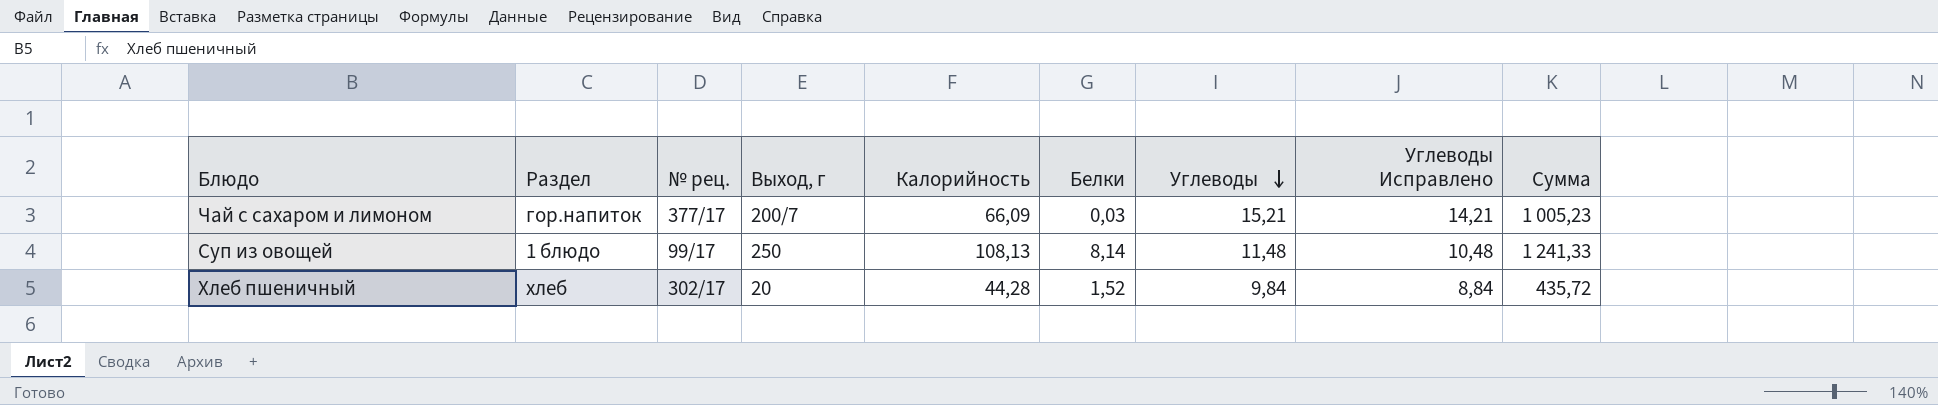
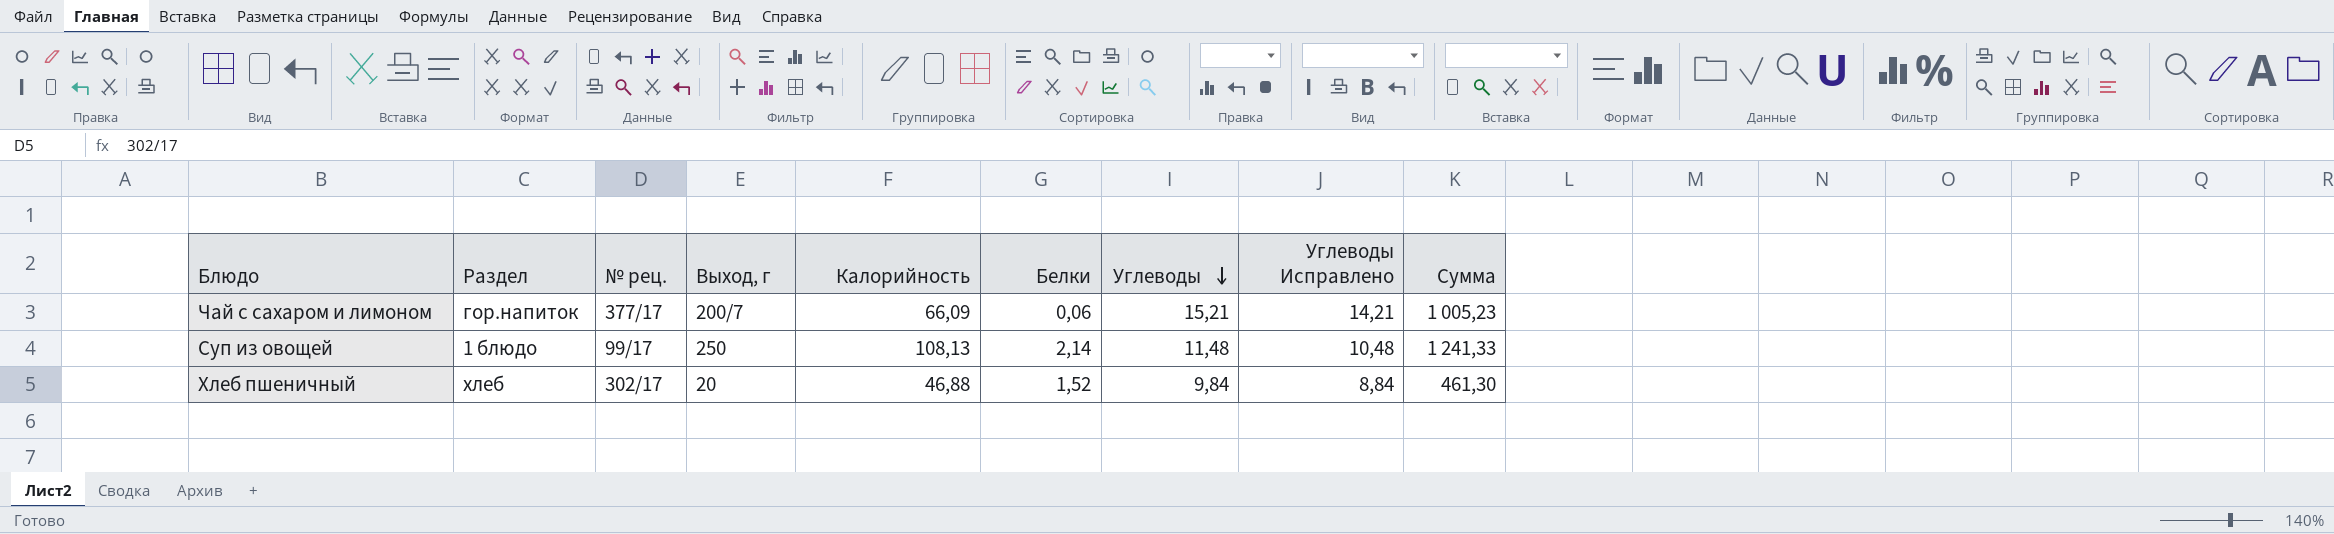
Чай с сахаром и лимоном | Белки: 0,03 -> 0,06
Суп из овощей | Белки: 8,14 -> 2,14
Хлеб пшеничный | Калорийность: 44,28 -> 46,88
Хлеб пшеничный | Сумма: 435,72 -> 461,30

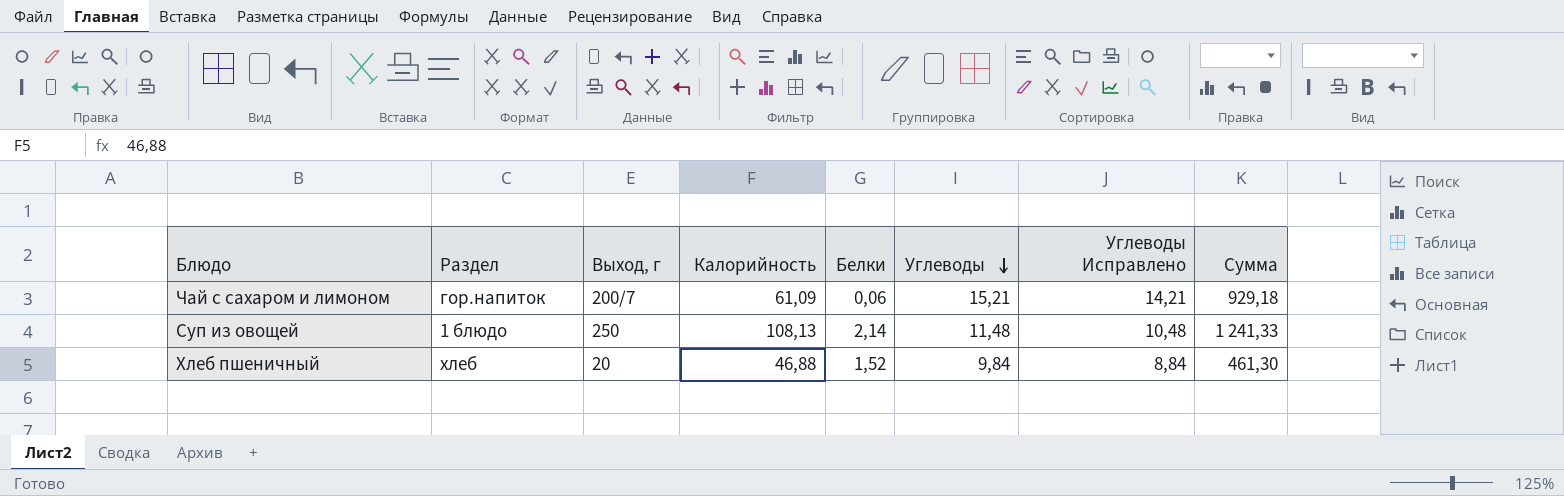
column № рец. | position: 3 -> none
Чай с сахаром и лимоном | Калорийность: 66,09 -> 61,09
Чай с сахаром и лимоном | Сумма: 1 005,23 -> 929,18

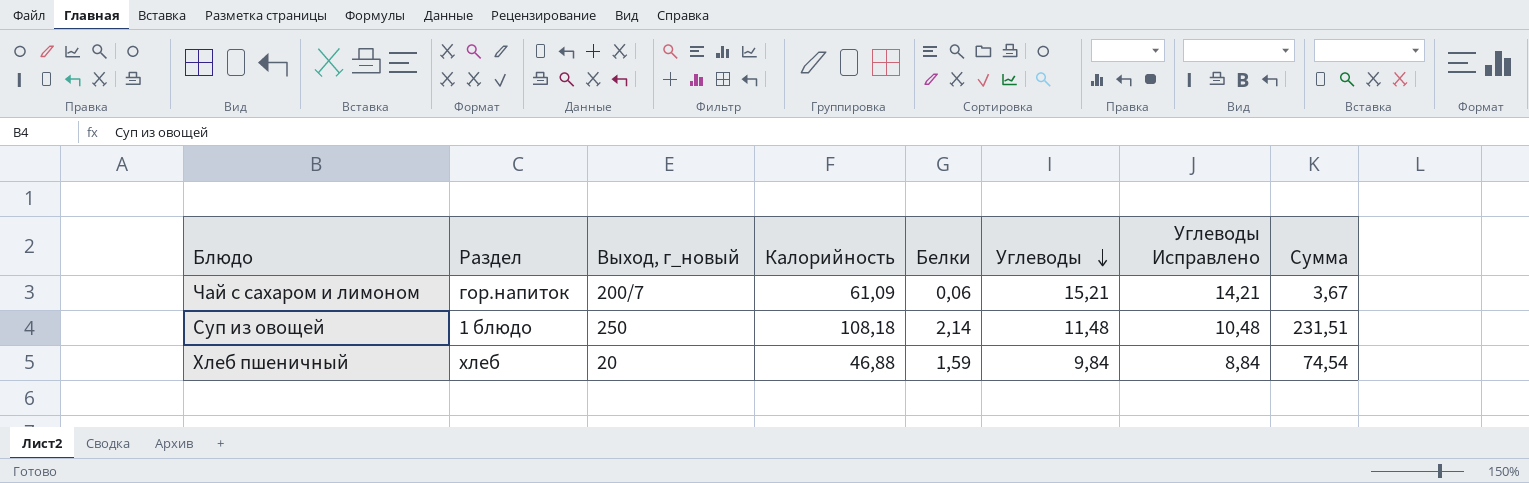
column name: Выход, г -> Выход, г_новый
column Сумма | formula: [Калорийность] * [Углеводы] -> [Калорийность] * [Белки]
Суп из овощей | Калорийность: 108,13 -> 108,18
Хлеб пшеничный | Белки: 1,52 -> 1,59

